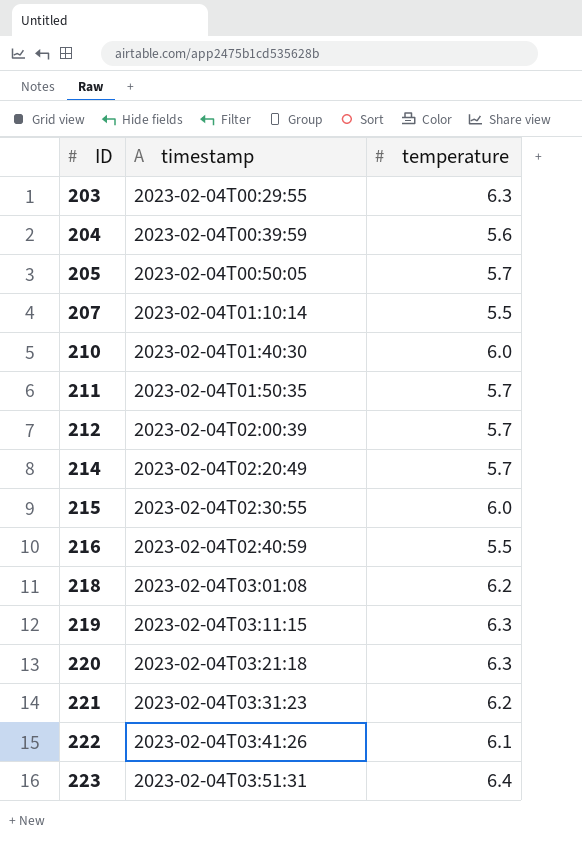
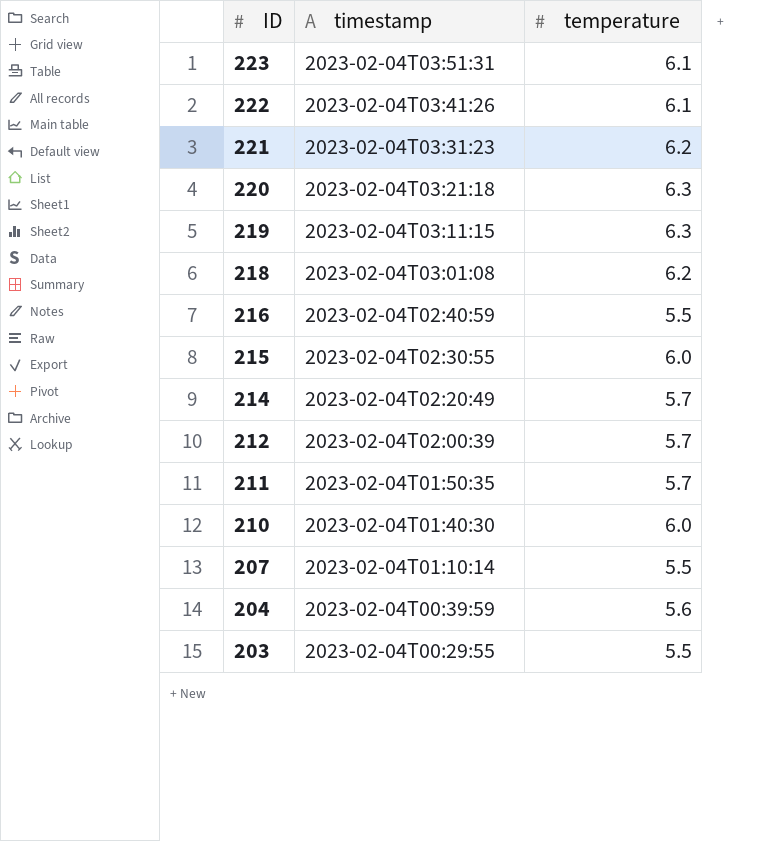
row order: ID ascending -> ID descending
row 205: 2023-02-04T00:50:05 | 5.7 -> none
223 | temperature: 6.4 -> 6.1
203 | temperature: 6.3 -> 5.5

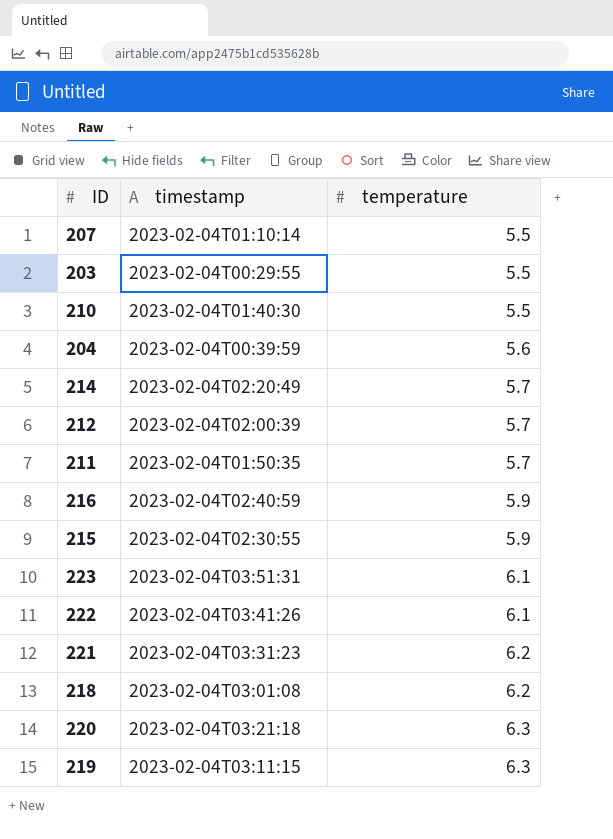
row order: ID descending -> temperature ascending
210 | temperature: 6.0 -> 5.5
216 | temperature: 5.5 -> 5.9
215 | temperature: 6.0 -> 5.9

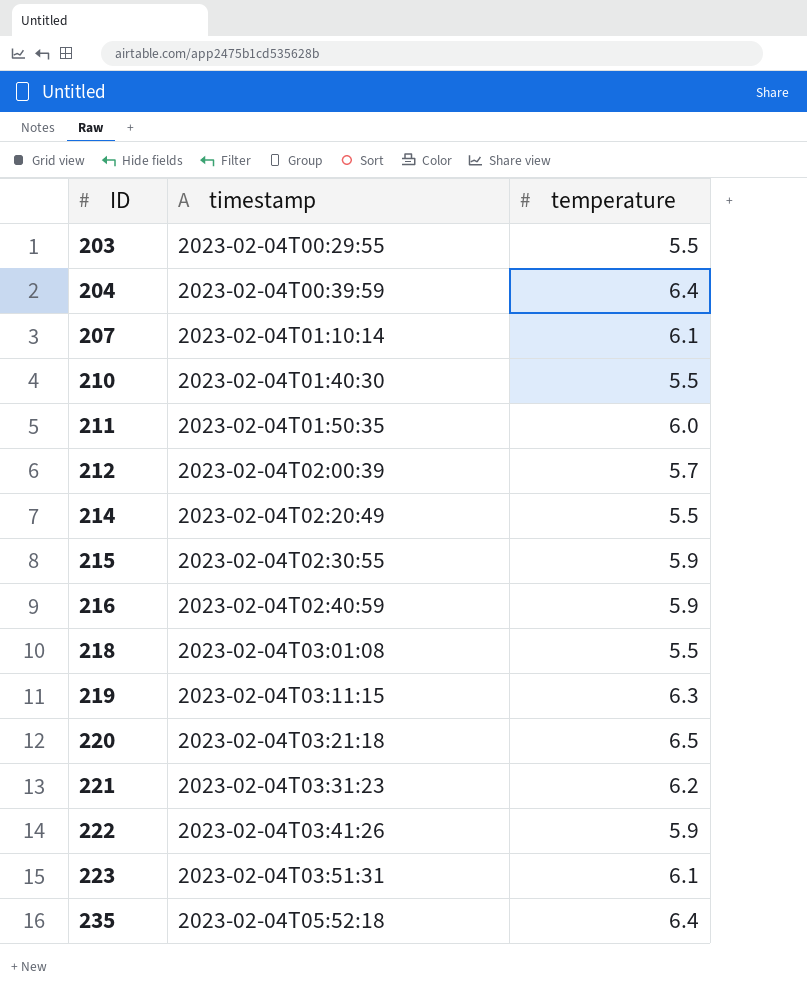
row order: temperature ascending -> ID ascending
204 | temperature: 5.6 -> 6.4
207 | temperature: 5.5 -> 6.1
211 | temperature: 5.7 -> 6.0
214 | temperature: 5.7 -> 5.5
218 | temperature: 6.2 -> 5.5
220 | temperature: 6.3 -> 6.5
222 | temperature: 6.1 -> 5.9
row 235: none -> 2023-02-04T05:52:18 | 6.4

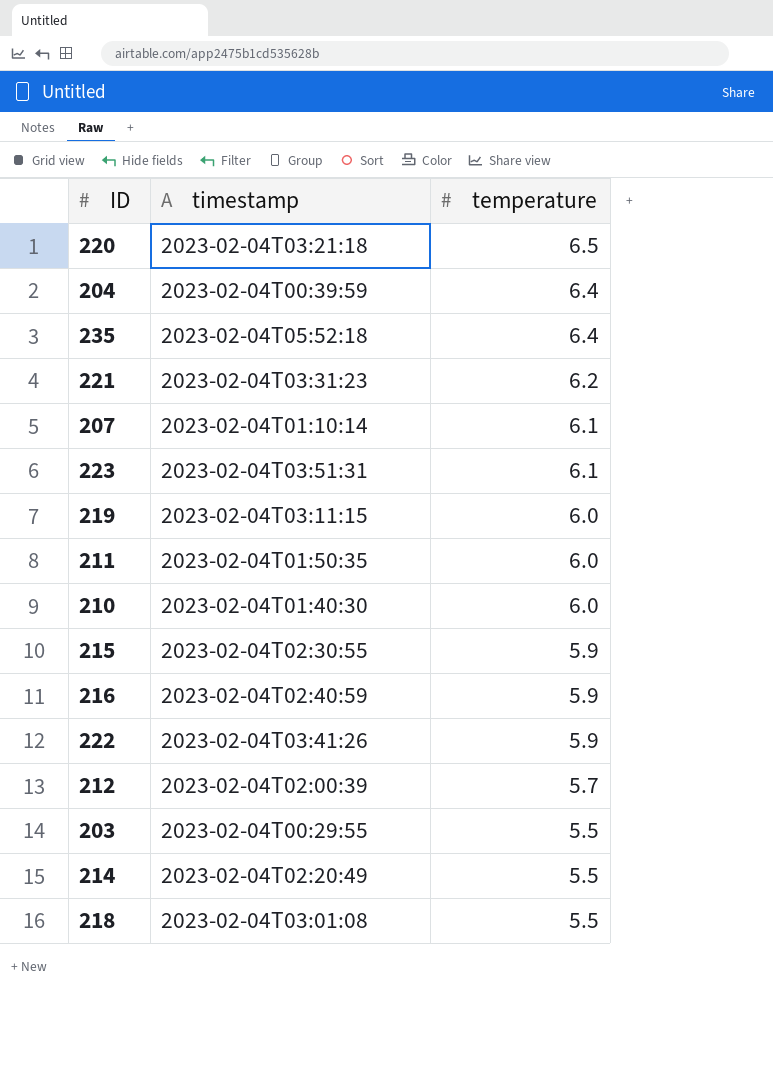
row order: ID ascending -> temperature descending
219 | temperature: 6.3 -> 6.0
210 | temperature: 5.5 -> 6.0

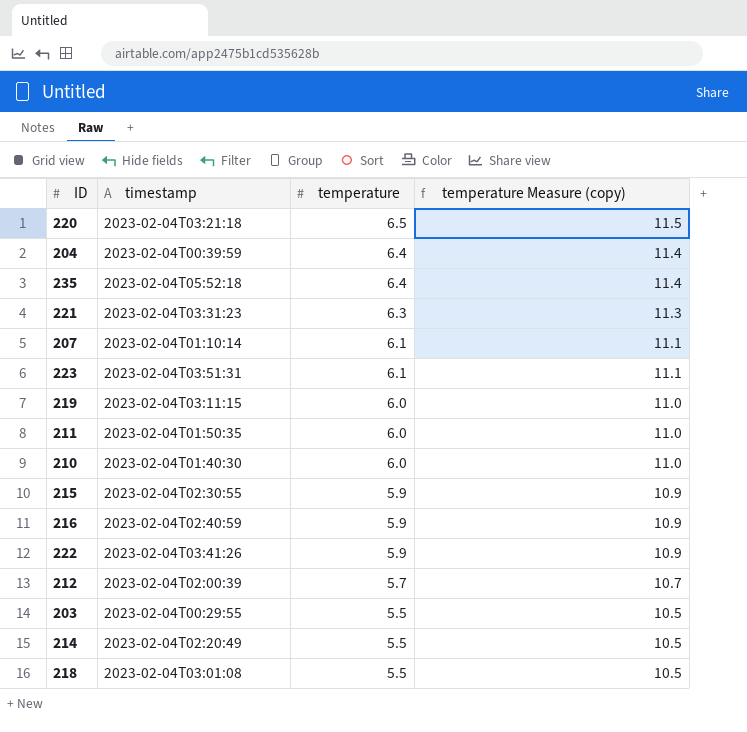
column temperature Measure (copy) | formula: none -> [temperature] + 5
221 | temperature: 6.2 -> 6.3

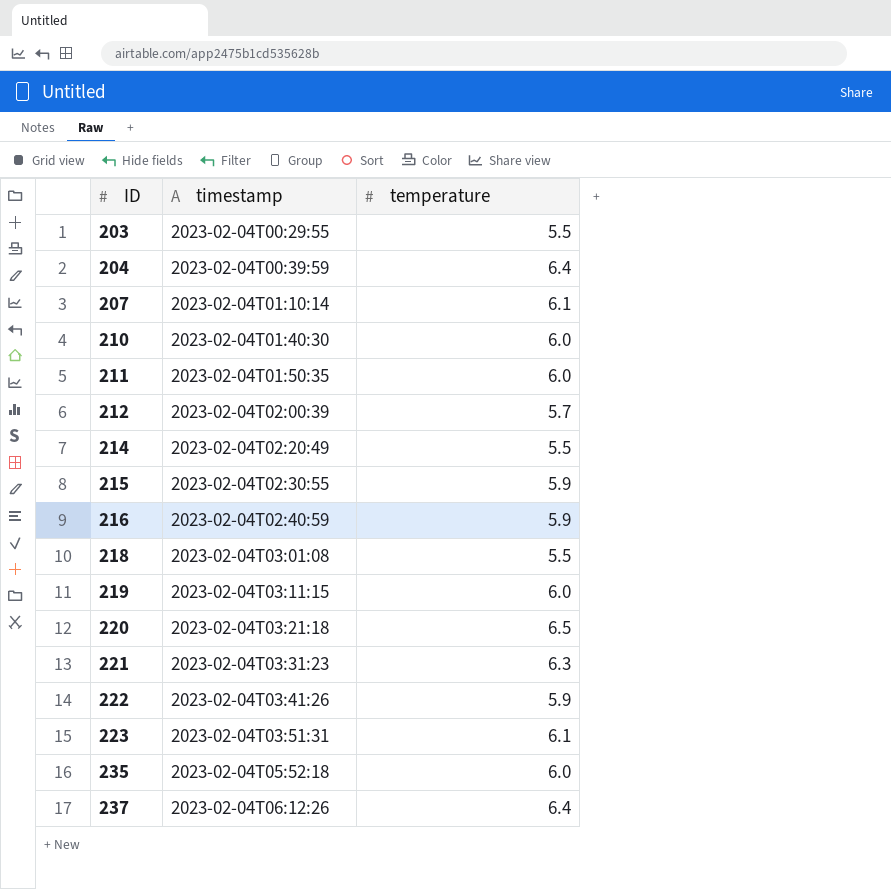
row order: temperature descending -> ID ascending
column temperature Measure (copy) | formula: [temperature] + 5 -> none
235 | temperature: 6.4 -> 6.0
row 237: none -> 2023-02-04T06:12:26 | 6.4

